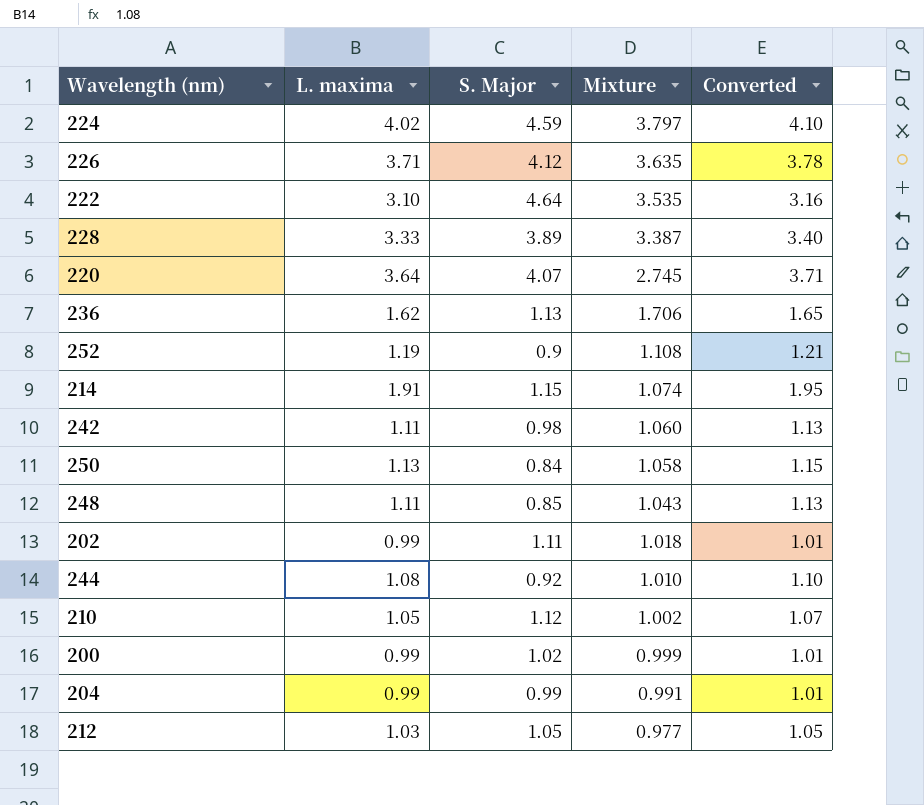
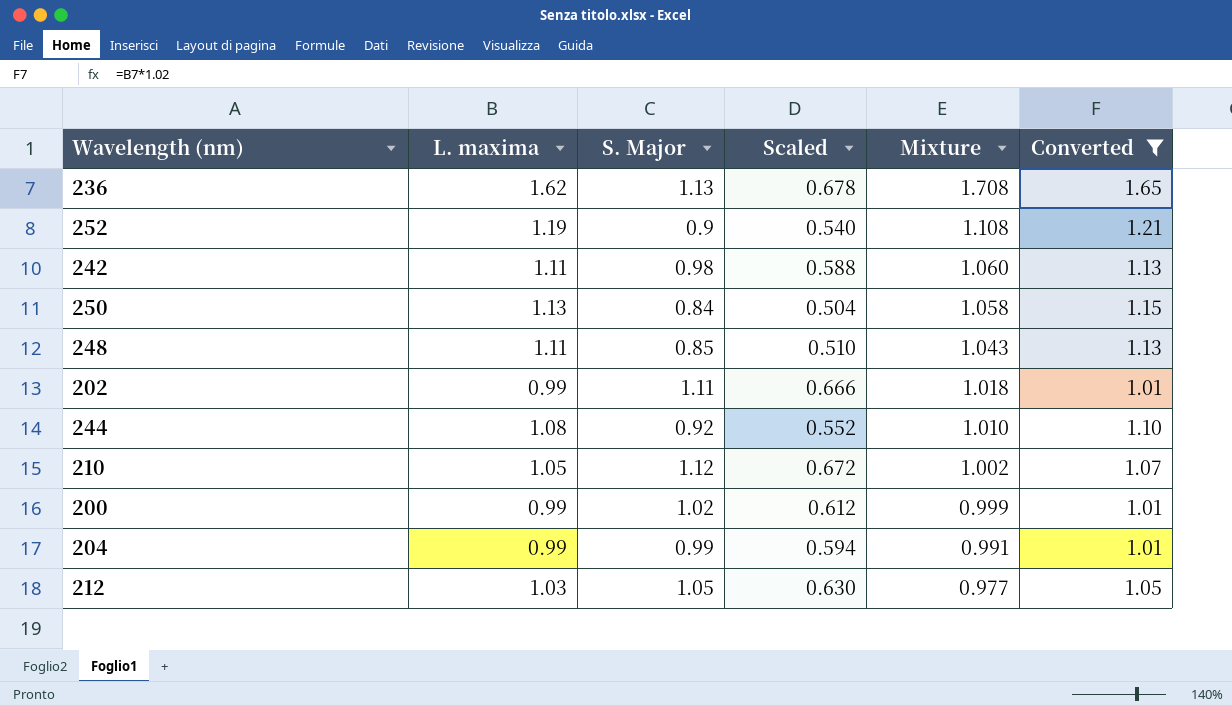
filter: none -> Converted <= 1.65
column Scaled | formula: none -> [S. Major] * 0.6
236 | Mixture: 1.706 -> 1.708

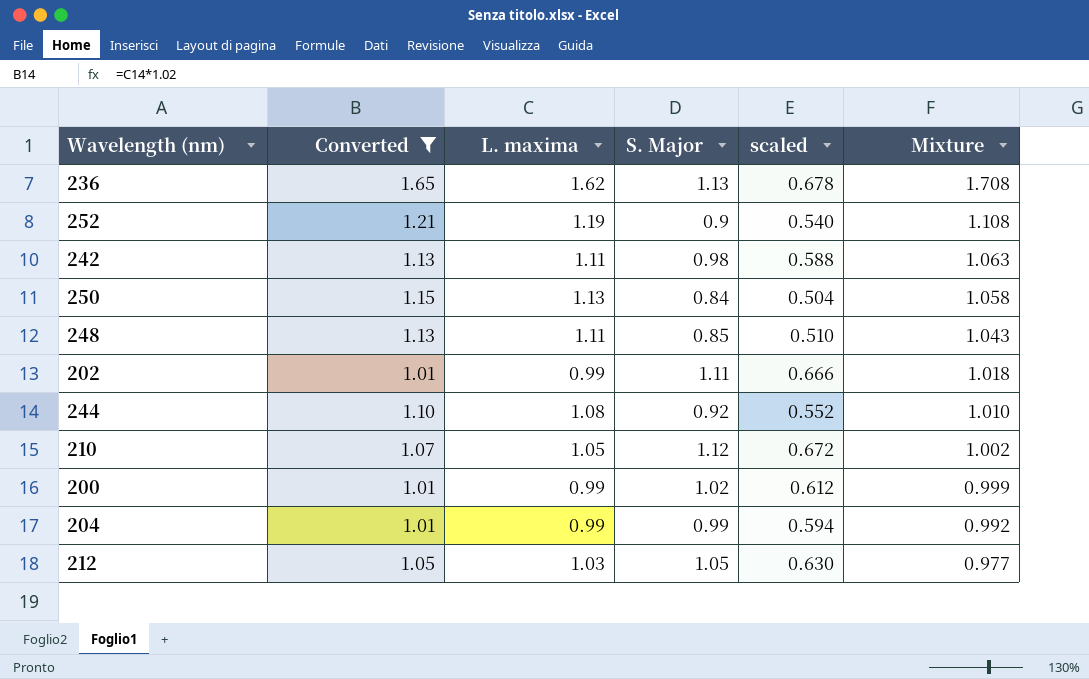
column Converted | position: 6 -> 2
column name: Scaled -> scaled
242 | Mixture: 1.060 -> 1.063
204 | Mixture: 0.991 -> 0.992

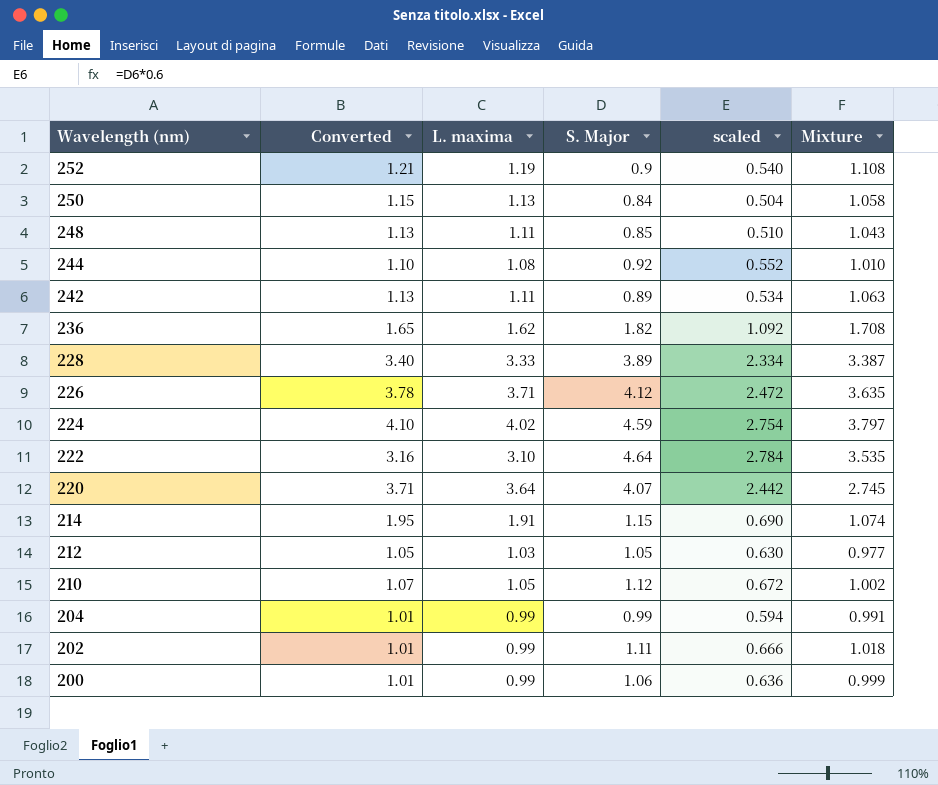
filter: Converted <= 1.65 -> none
row order: Mixture descending -> Wavelength (nm) descending
242 | S. Major: 0.98 -> 0.89
242 | scaled: 0.588 -> 0.534
236 | S. Major: 1.13 -> 1.82
236 | scaled: 0.678 -> 1.092
204 | Mixture: 0.992 -> 0.991
200 | S. Major: 1.02 -> 1.06
200 | scaled: 0.612 -> 0.636

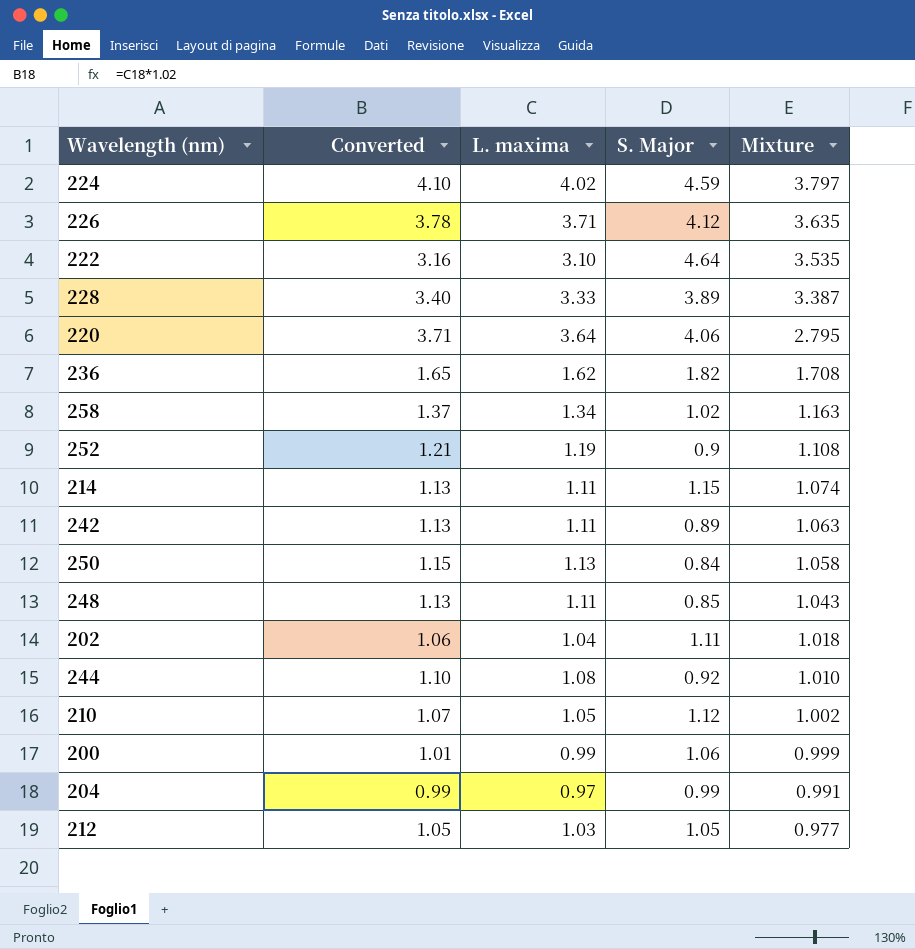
row order: Wavelength (nm) descending -> Mixture descending
column scaled | formula: [S. Major] * 0.6 -> none
220 | S. Major: 4.07 -> 4.06
220 | Mixture: 2.745 -> 2.795
row 258: none -> 1.37 | 1.34 | 1.02 | 1.163
214 | Converted: 1.95 -> 1.13
214 | L. maxima: 1.91 -> 1.11
202 | Converted: 1.01 -> 1.06
202 | L. maxima: 0.99 -> 1.04
204 | Converted: 1.01 -> 0.99
204 | L. maxima: 0.99 -> 0.97

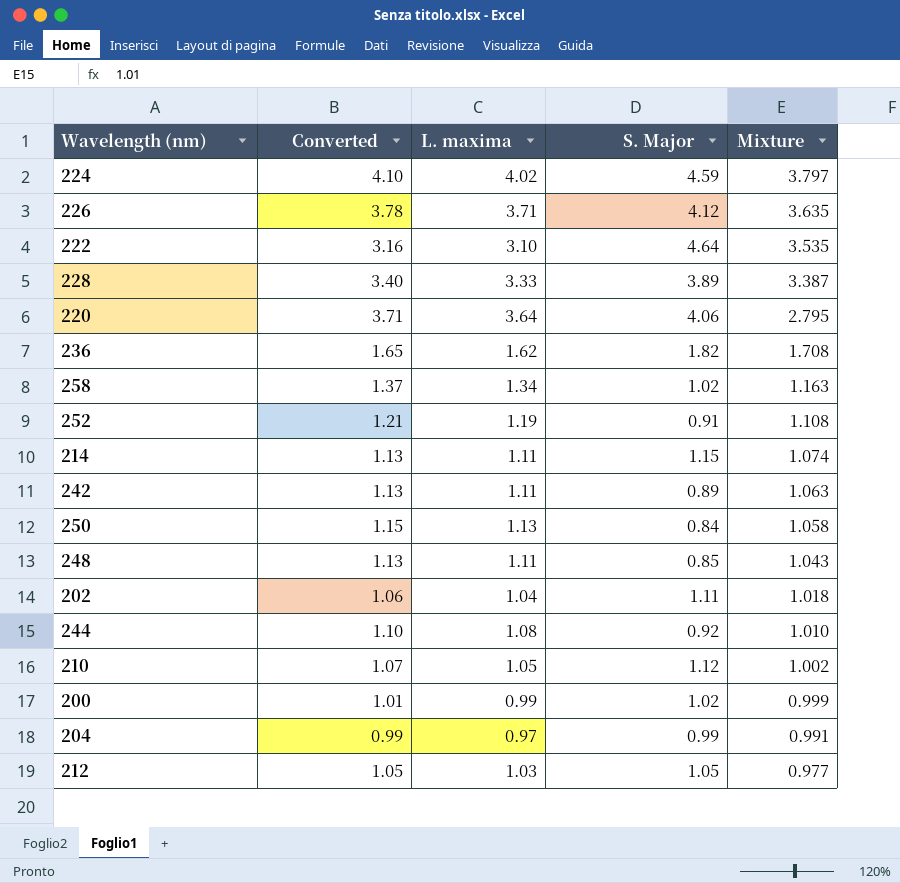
252 | S. Major: 0.9 -> 0.91
200 | S. Major: 1.06 -> 1.02

